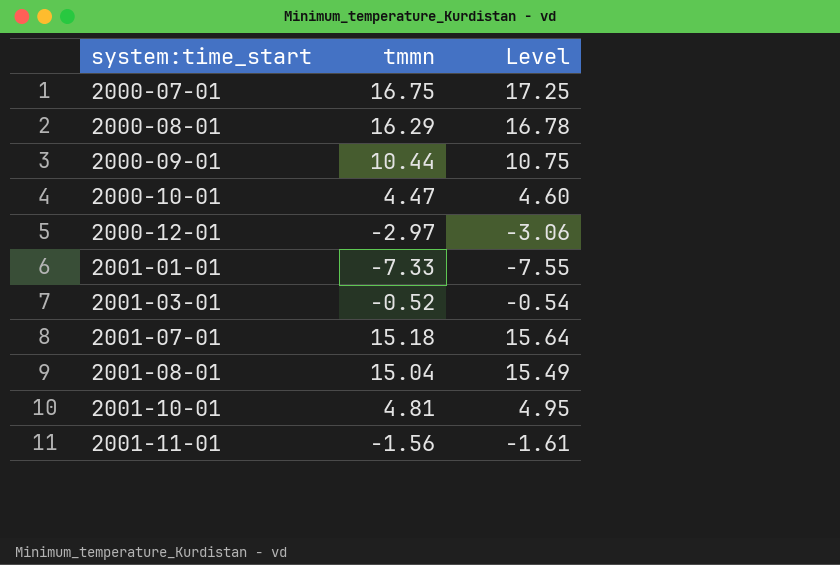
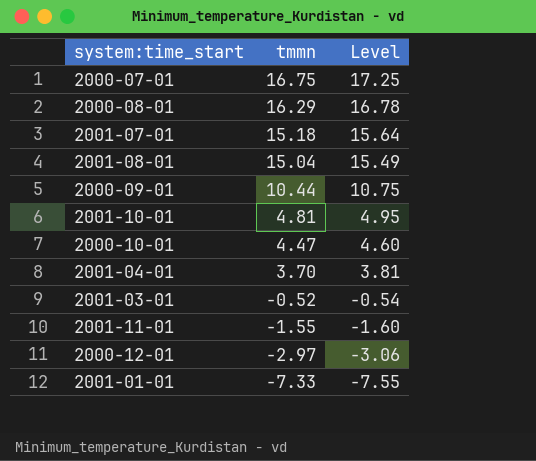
row order: system:time_start ascending -> tmmn descending
row 2001-04-01: none -> 3.70 | 3.81
2001-11-01 | tmmn: -1.56 -> -1.55
2001-11-01 | Level: -1.61 -> -1.60

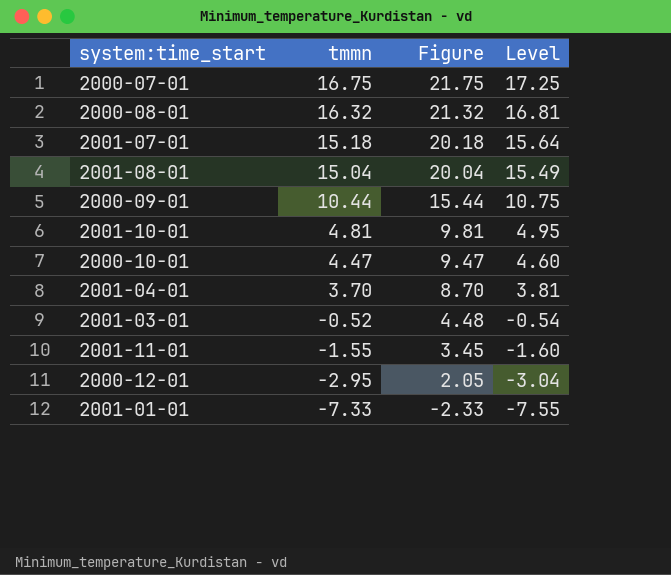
column Figure | formula: none -> [tmmn] + 5
2000-08-01 | tmmn: 16.29 -> 16.32
2000-08-01 | Level: 16.78 -> 16.81
2000-12-01 | tmmn: -2.97 -> -2.95
2000-12-01 | Level: -3.06 -> -3.04

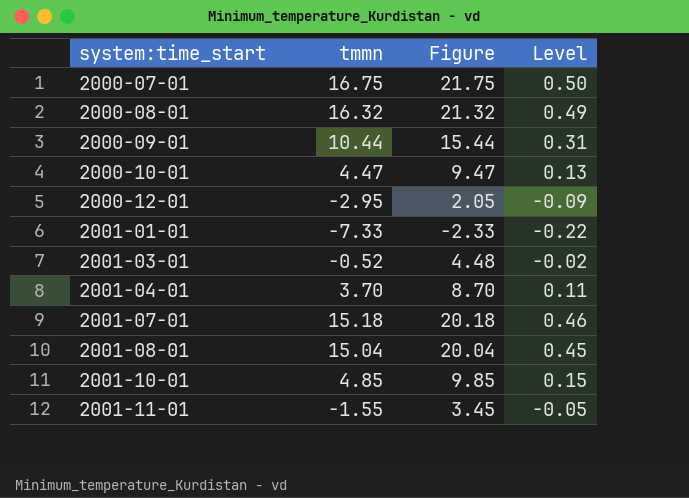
row order: tmmn descending -> system:time_start ascending
column Level | formula: [tmmn] * 1.03 -> [tmmn] * 0.03
2001-10-01 | tmmn: 4.81 -> 4.85
2001-10-01 | Figure: 9.81 -> 9.85

